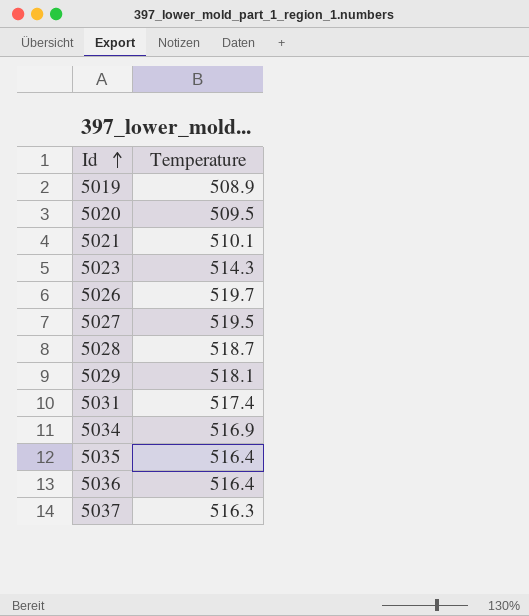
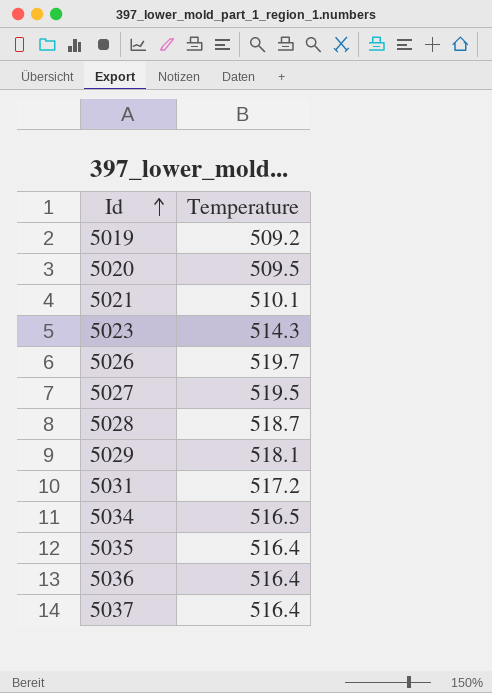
5019 | Temperature: 508.9 -> 509.2
5031 | Temperature: 517.4 -> 517.2
5034 | Temperature: 516.9 -> 516.5
5037 | Temperature: 516.3 -> 516.4

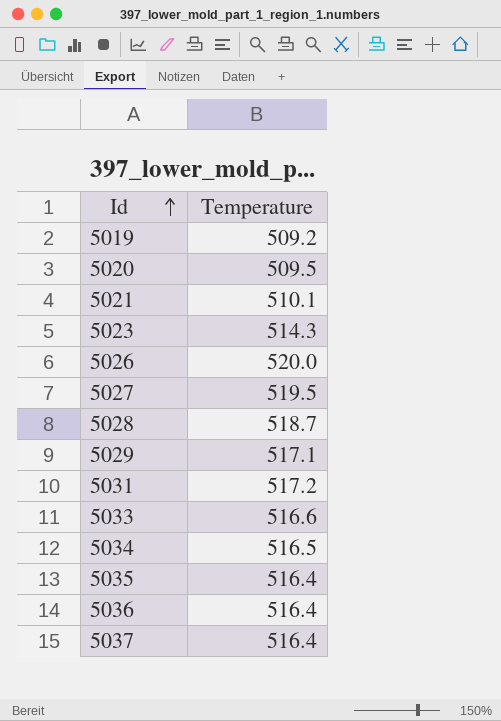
5026 | Temperature: 519.7 -> 520.0
5029 | Temperature: 518.1 -> 517.1
row 5033: none -> 516.6

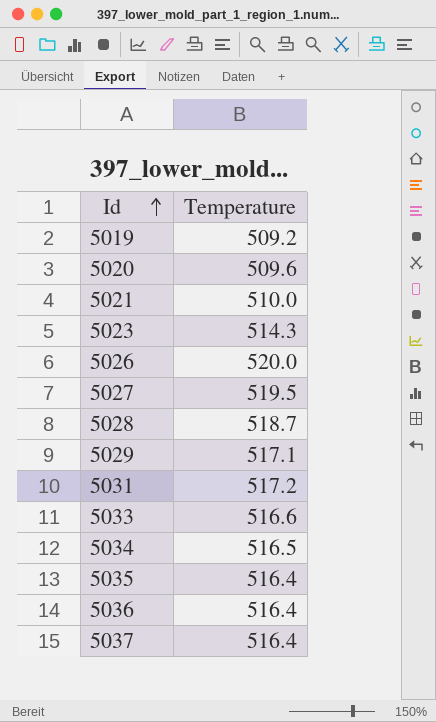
5020 | Temperature: 509.5 -> 509.6
5021 | Temperature: 510.1 -> 510.0

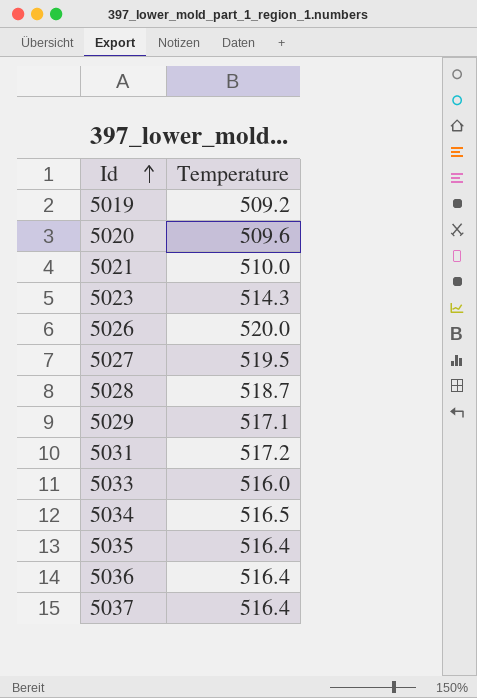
5033 | Temperature: 516.6 -> 516.0

